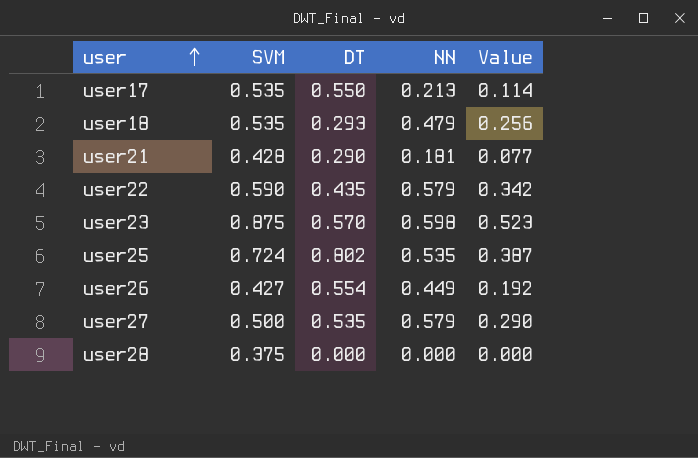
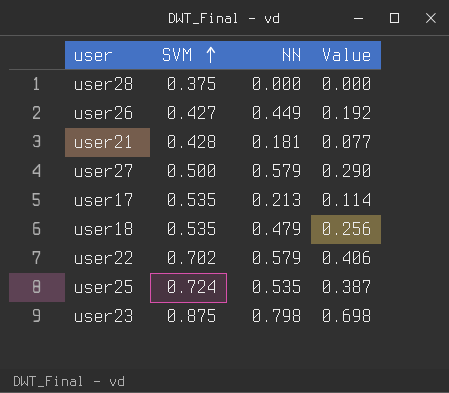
row order: user ascending -> SVM ascending
column DT | position: 3 -> none
user22 | SVM: 0.590 -> 0.702
user22 | Value: 0.342 -> 0.406
user23 | NN: 0.598 -> 0.798
user23 | Value: 0.523 -> 0.698

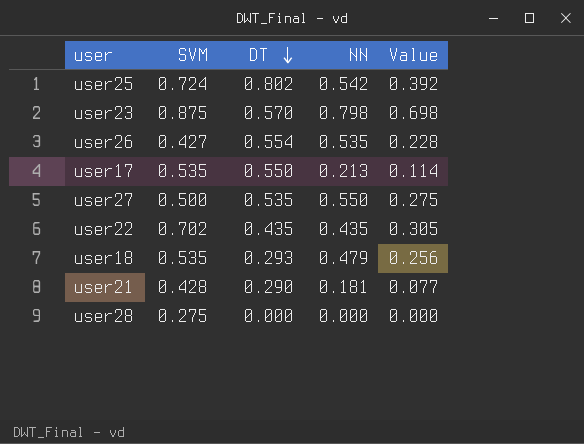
row order: SVM ascending -> DT descending
column DT | position: none -> 3
user25 | NN: 0.535 -> 0.542
user25 | Value: 0.387 -> 0.392
user26 | NN: 0.449 -> 0.535
user26 | Value: 0.192 -> 0.228
user27 | NN: 0.579 -> 0.550
user27 | Value: 0.290 -> 0.275
user22 | NN: 0.579 -> 0.435
user22 | Value: 0.406 -> 0.305
user28 | SVM: 0.375 -> 0.275

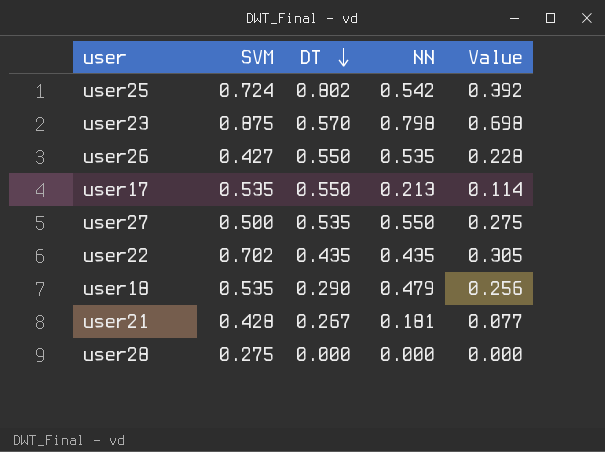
user26 | DT: 0.554 -> 0.550
user18 | DT: 0.293 -> 0.290
user21 | DT: 0.290 -> 0.267

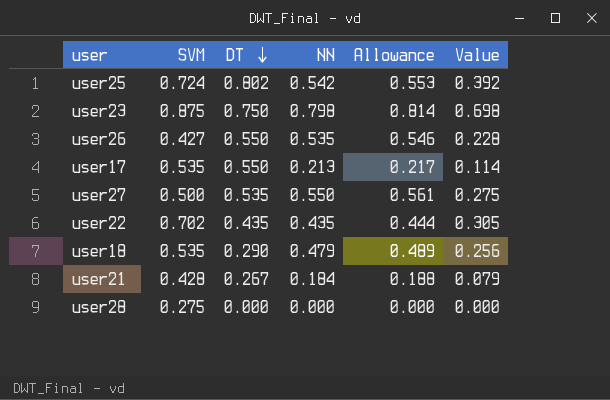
column Allowance | formula: none -> [NN] * 1.02
user23 | DT: 0.570 -> 0.750
user21 | NN: 0.181 -> 0.184
user21 | Value: 0.077 -> 0.079

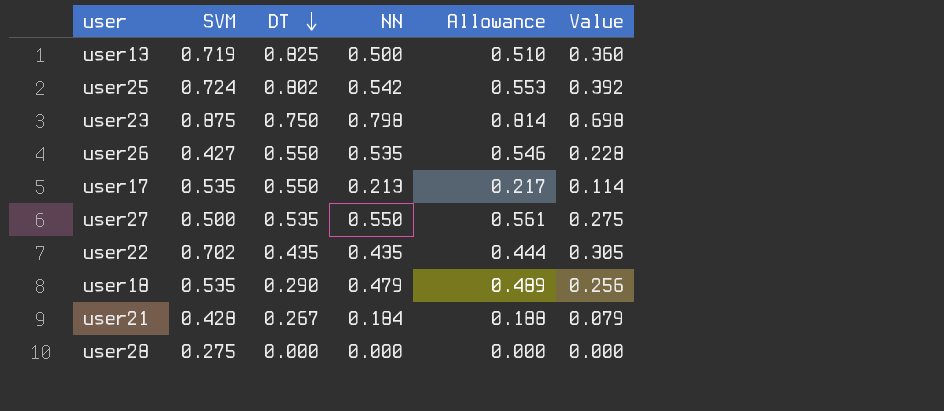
row user13: none -> 0.719 | 0.825 | 0.500 | 0.510 | 0.360

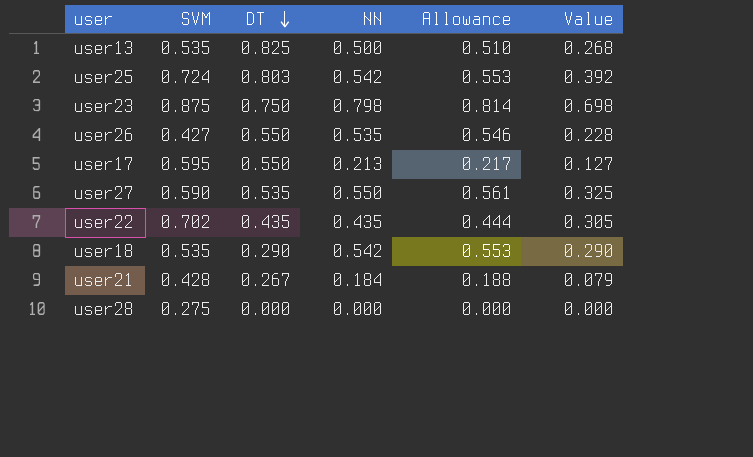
user13 | SVM: 0.719 -> 0.535
user13 | Value: 0.360 -> 0.268
user25 | DT: 0.802 -> 0.803
user17 | SVM: 0.535 -> 0.595
user17 | Value: 0.114 -> 0.127
user27 | SVM: 0.500 -> 0.590
user27 | Value: 0.275 -> 0.325
user18 | NN: 0.479 -> 0.542
user18 | Allowance: 0.489 -> 0.553
user18 | Value: 0.256 -> 0.290

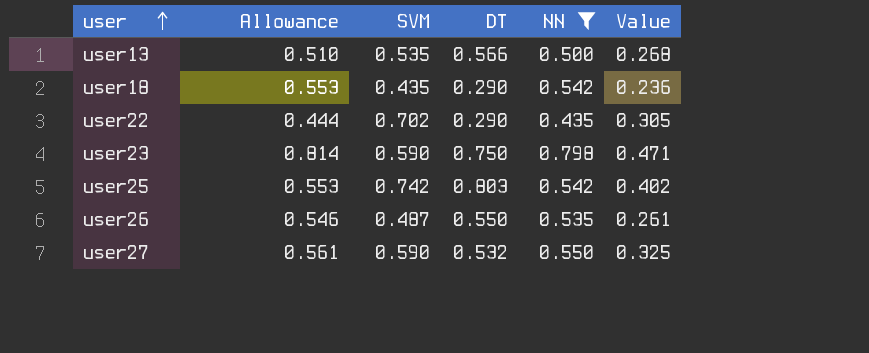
filter: none -> NN >= 0.435
row order: DT descending -> user ascending
column Allowance | position: 5 -> 2
user13 | DT: 0.825 -> 0.566
user18 | SVM: 0.535 -> 0.435
user18 | Value: 0.290 -> 0.236
user22 | DT: 0.435 -> 0.290
user23 | SVM: 0.875 -> 0.590
user23 | Value: 0.698 -> 0.471
user25 | SVM: 0.724 -> 0.742
user25 | Value: 0.392 -> 0.402
user26 | SVM: 0.427 -> 0.487
user26 | Value: 0.228 -> 0.261
user27 | DT: 0.535 -> 0.532

